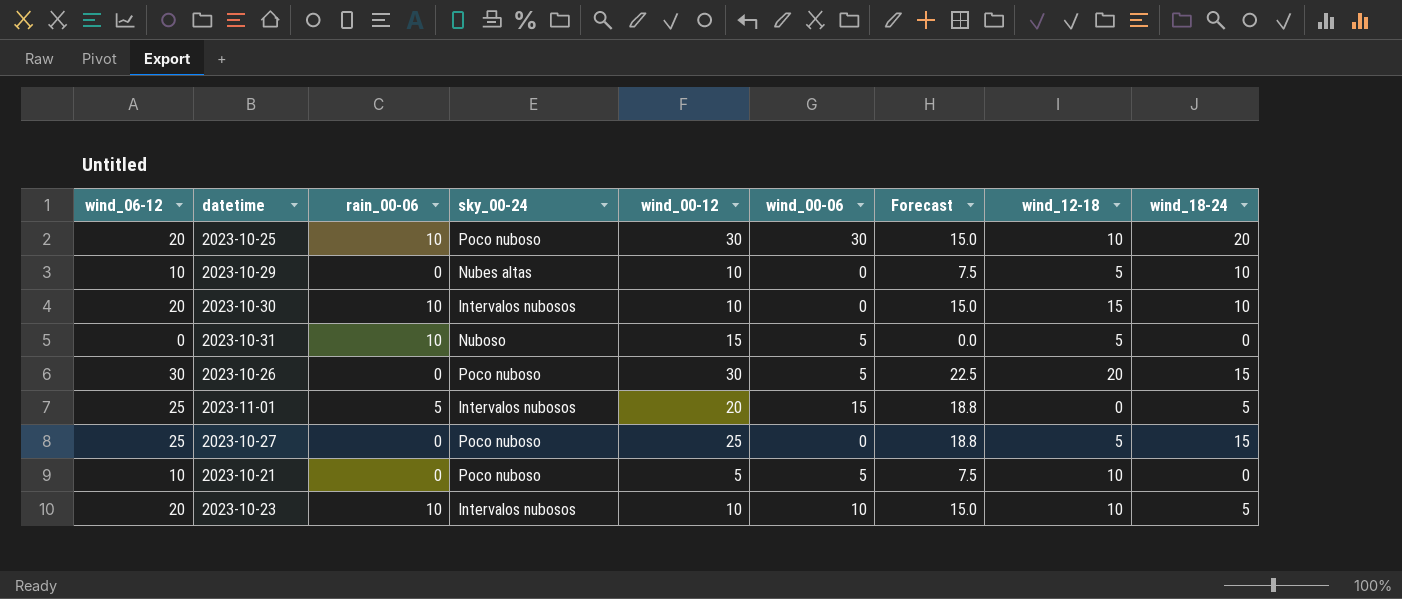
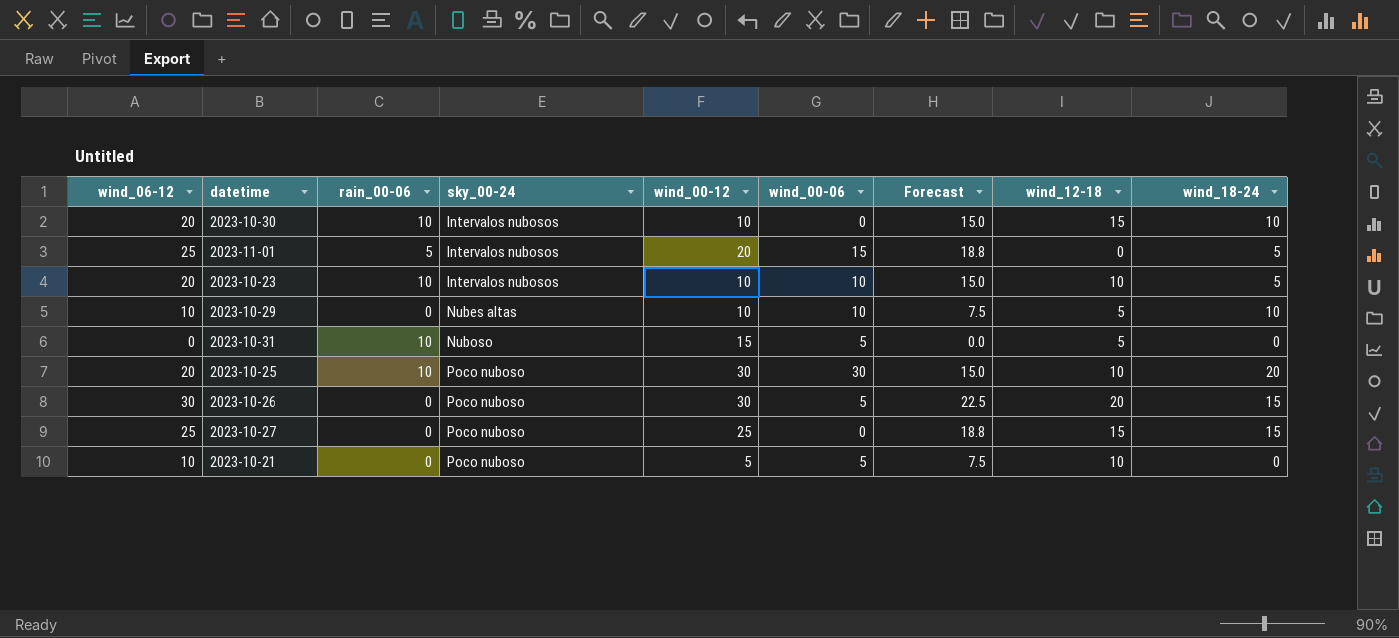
row order: none -> sky_00-24 ascending
2023-10-29 | wind_00-06: 0 -> 10
2023-10-27 | wind_12-18: 5 -> 15

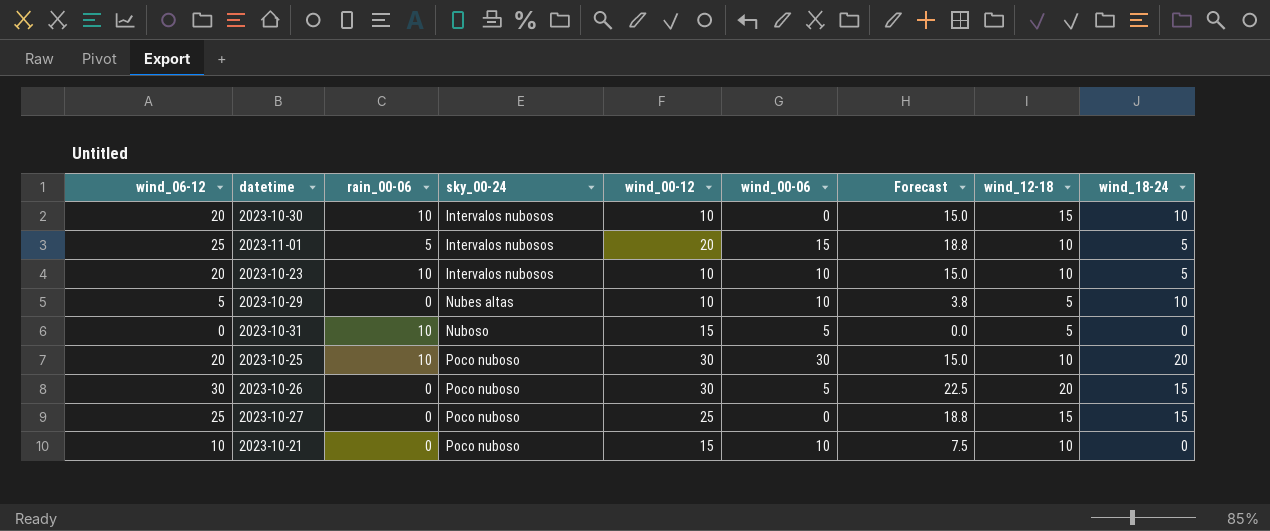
2023-11-01 | wind_12-18: 0 -> 10
2023-10-29 | wind_06-12: 10 -> 5
2023-10-29 | Forecast: 7.5 -> 3.8
2023-10-21 | wind_00-12: 5 -> 15
2023-10-21 | wind_00-06: 5 -> 10

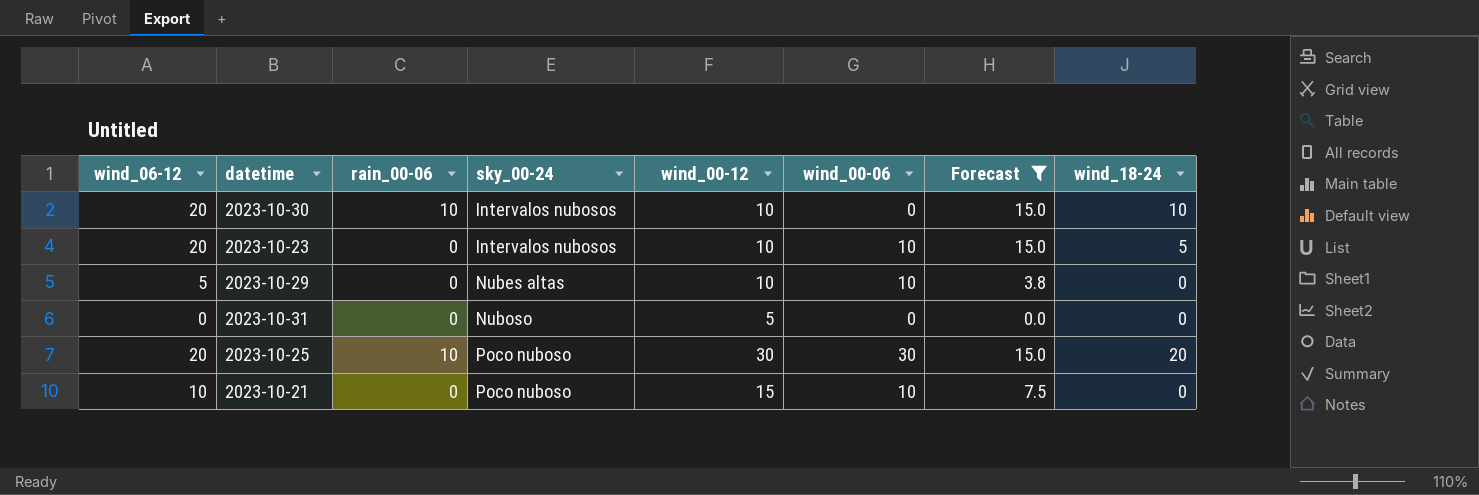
filter: none -> Forecast <= 15.0
column wind_12-18 | position: 8 -> none
2023-10-23 | rain_00-06: 10 -> 0
2023-10-29 | wind_18-24: 10 -> 0
2023-10-31 | rain_00-06: 10 -> 0
2023-10-31 | wind_00-12: 15 -> 5
2023-10-31 | wind_00-06: 5 -> 0

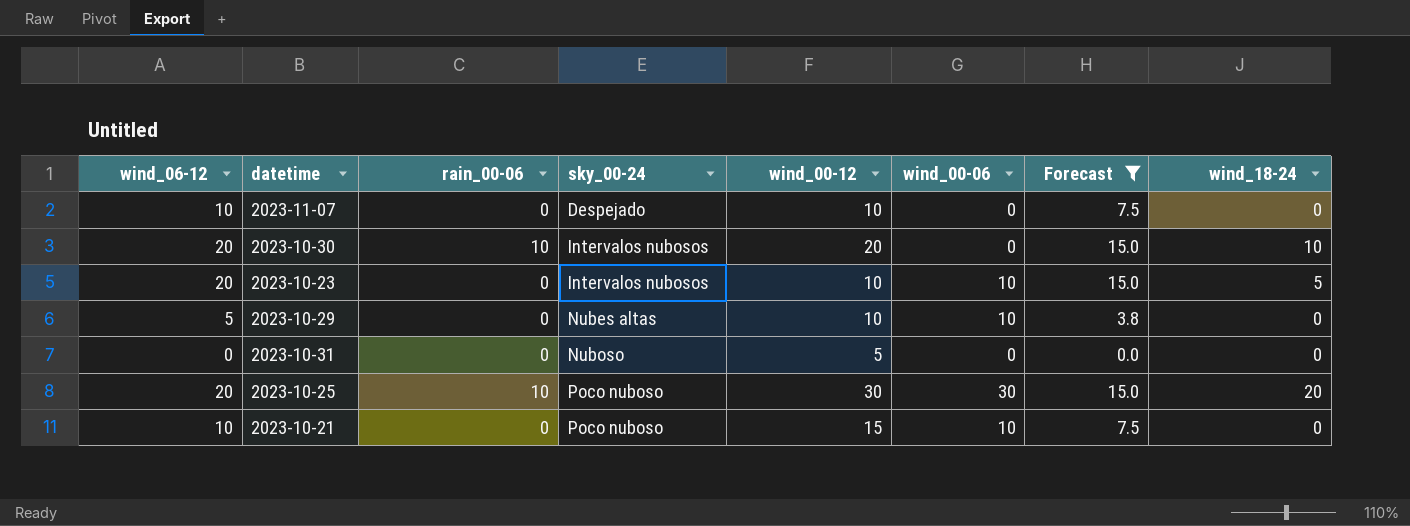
row 2023-11-07: none -> 10 | 0 | Despejado | 10 | 0 | 7.5 | 0
2023-10-30 | wind_00-12: 10 -> 20

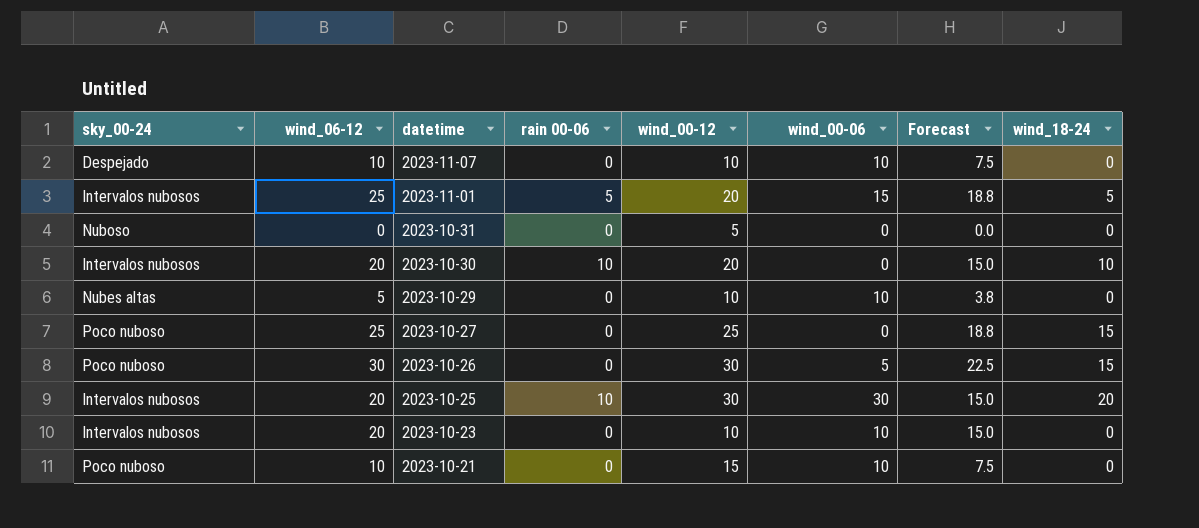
filter: Forecast <= 15.0 -> none
row order: sky_00-24 ascending -> datetime descending
column sky_00-24 | position: 4 -> 1
column name: rain_00-06 -> rain 00-06
2023-11-07 | wind_00-06: 0 -> 10
2023-10-25 | sky_00-24: Poco nuboso -> Intervalos nubosos
2023-10-23 | wind_18-24: 5 -> 0

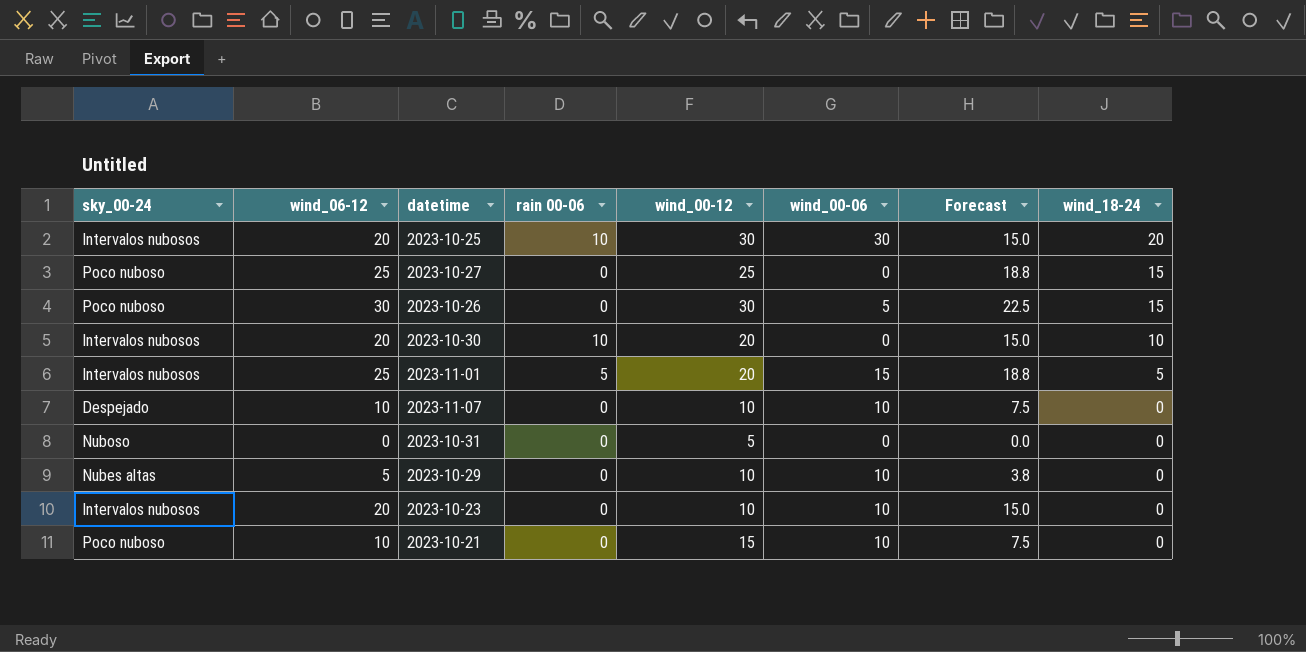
row order: datetime descending -> wind_18-24 descending

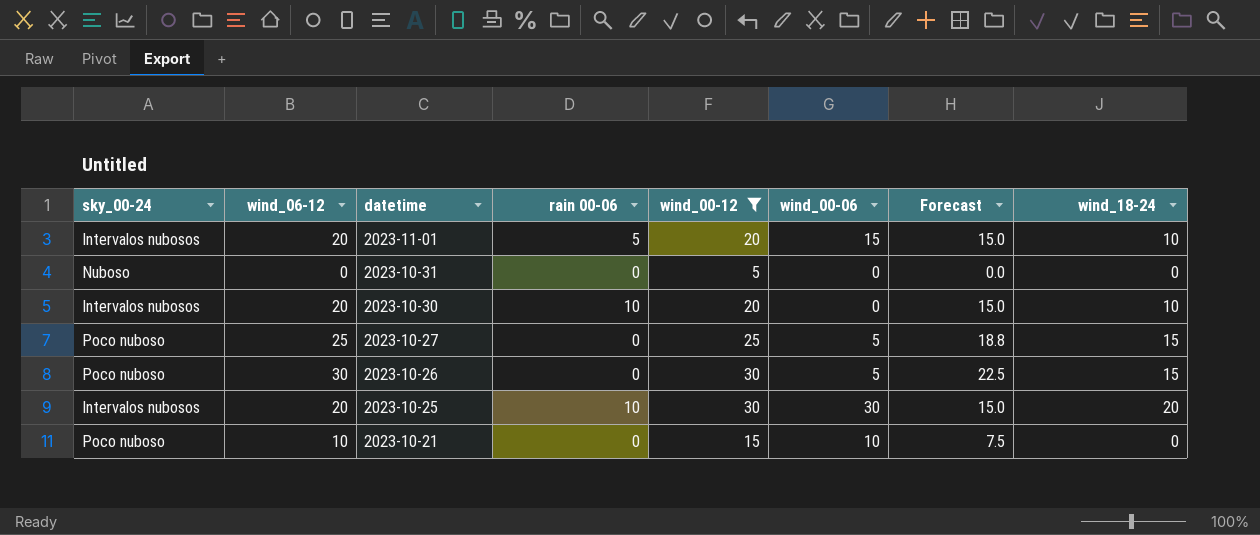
filter: none -> wind_00-12 != 10
row order: wind_18-24 descending -> datetime descending
2023-11-01 | wind_06-12: 25 -> 20
2023-11-01 | Forecast: 18.8 -> 15.0
2023-11-01 | wind_18-24: 5 -> 10
2023-10-27 | wind_00-06: 0 -> 5

